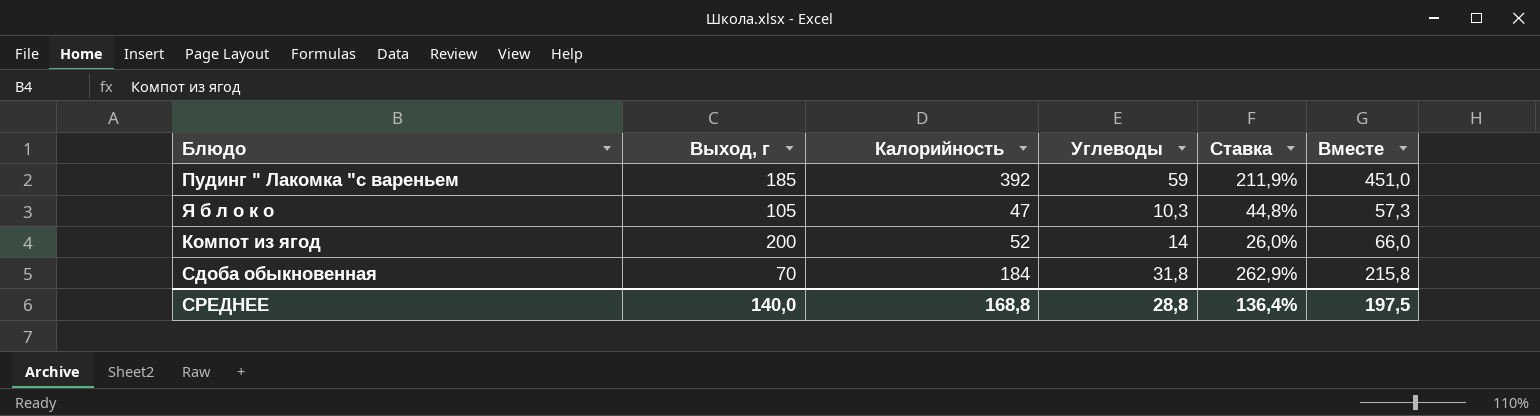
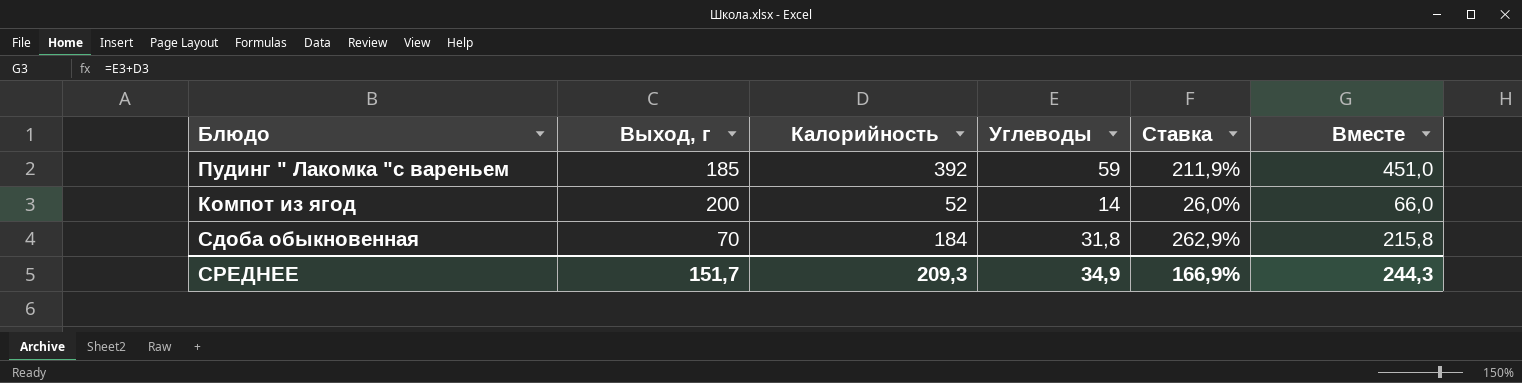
row Я б л о к о: 105 | 47 | 10,3 | 44,8% | 57,3 -> none
СРЕДНЕЕ | Выход, г: 140,0 -> 151,7
СРЕДНЕЕ | Калорийность: 168,8 -> 209,3
СРЕДНЕЕ | Углеводы: 28,8 -> 34,9
СРЕДНЕЕ | Ставка: 136,4% -> 166,9%
СРЕДНЕЕ | Вместе: 197,5 -> 244,3

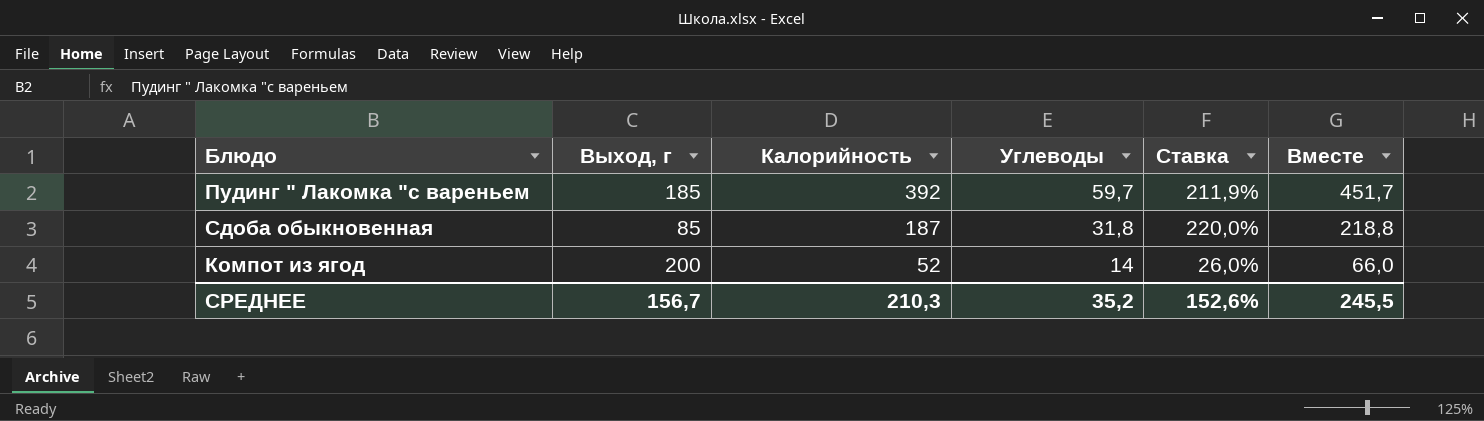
row order: none -> Калорийность descending
Пудинг " Лакомка "с вареньем | Углеводы: 59 -> 59,7
Пудинг " Лакомка "с вареньем | Вместе: 451,0 -> 451,7
Сдоба обыкновенная | Выход, г: 70 -> 85
Сдоба обыкновенная | Калорийность: 184 -> 187
Сдоба обыкновенная | Ставка: 262,9% -> 220,0%
Сдоба обыкновенная | Вместе: 215,8 -> 218,8
СРЕДНЕЕ | Выход, г: 151,7 -> 156,7
СРЕДНЕЕ | Калорийность: 209,3 -> 210,3
СРЕДНЕЕ | Углеводы: 34,9 -> 35,2
СРЕДНЕЕ | Ставка: 166,9% -> 152,6%
СРЕДНЕЕ | Вместе: 244,3 -> 245,5

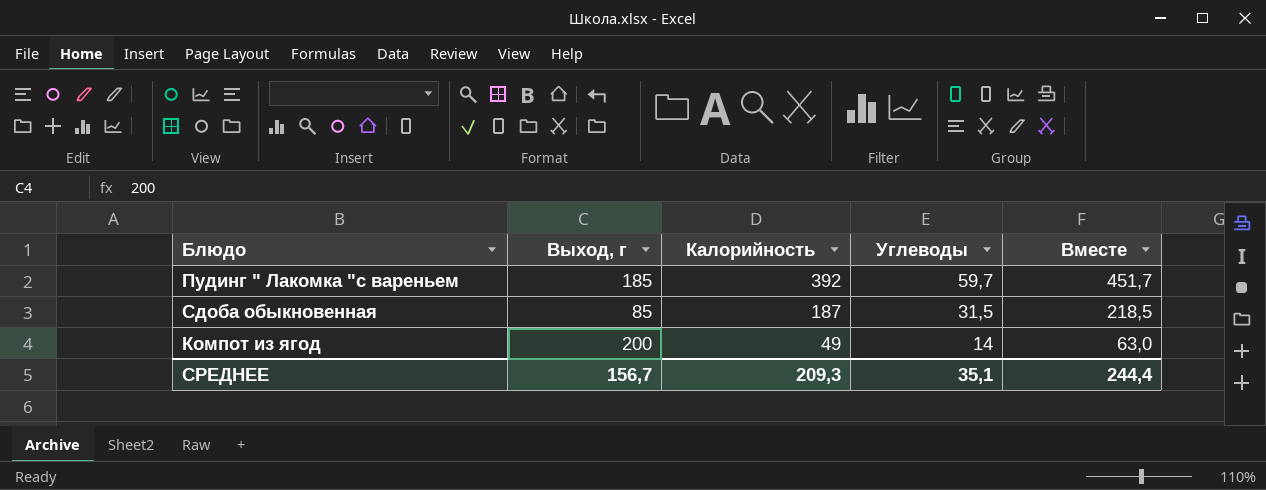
column Ставка | formula: [Калорийность] / [Выход, г] -> none
Сдоба обыкновенная | Углеводы: 31,8 -> 31,5
Сдоба обыкновенная | Вместе: 218,8 -> 218,5
Компот из ягод | Калорийность: 52 -> 49
Компот из ягод | Вместе: 66,0 -> 63,0
СРЕДНЕЕ | Калорийность: 210,3 -> 209,3
СРЕДНЕЕ | Углеводы: 35,2 -> 35,1
СРЕДНЕЕ | Вместе: 245,5 -> 244,4

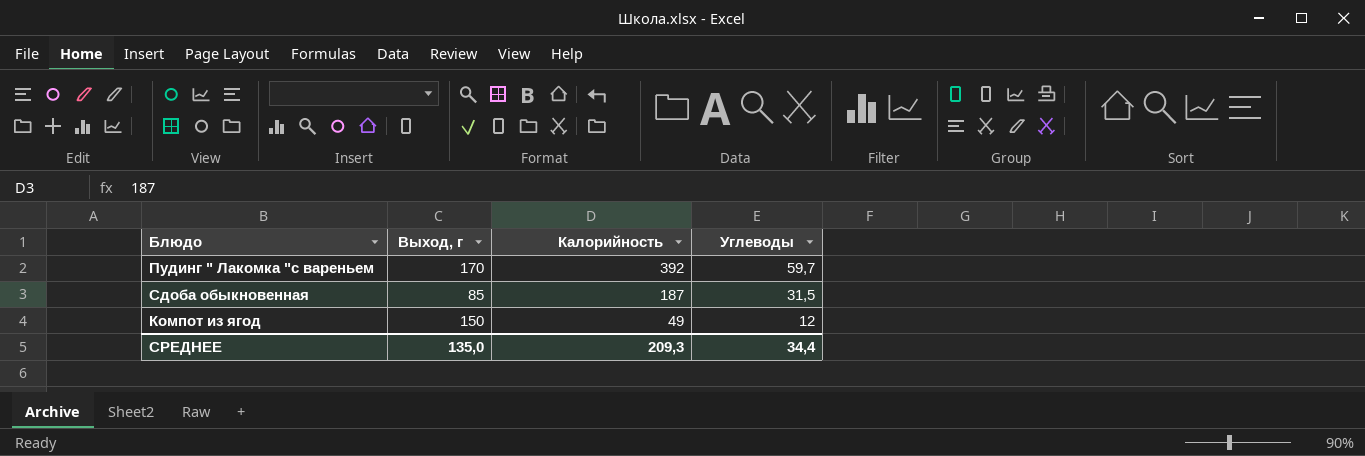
column Вместе | formula: [Калорийность] + [Углеводы] -> none
Пудинг " Лакомка "с вареньем | Выход, г: 185 -> 170
Компот из ягод | Выход, г: 200 -> 150
Компот из ягод | Углеводы: 14 -> 12
СРЕДНЕЕ | Выход, г: 156,7 -> 135,0
СРЕДНЕЕ | Углеводы: 35,1 -> 34,4

